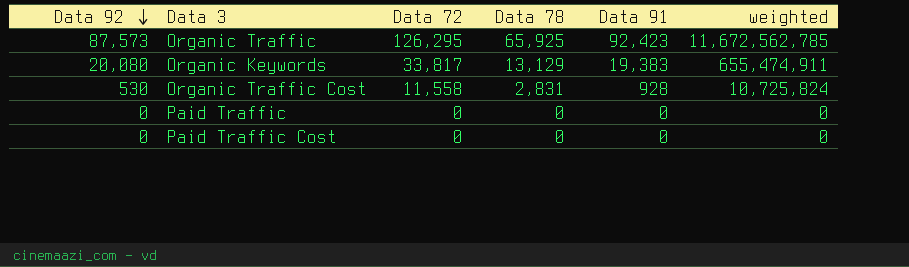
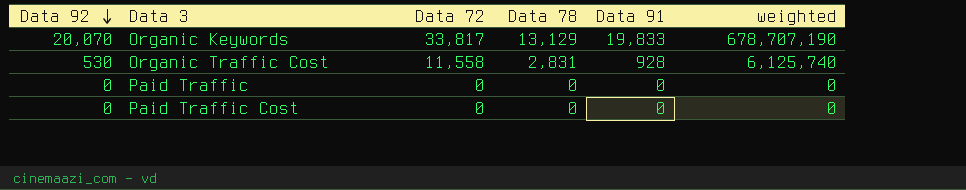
column weighted | formula: [Data 72] * [Data 91] -> [Data 92] * [Data 72]
row Organic Traffic: 87,573 | 126,295 | 65,925 | 92,423 | 11,672,562,785 -> none
Organic Keywords | Data 92: 20,080 -> 20,070
Organic Keywords | Data 91: 19,383 -> 19,833

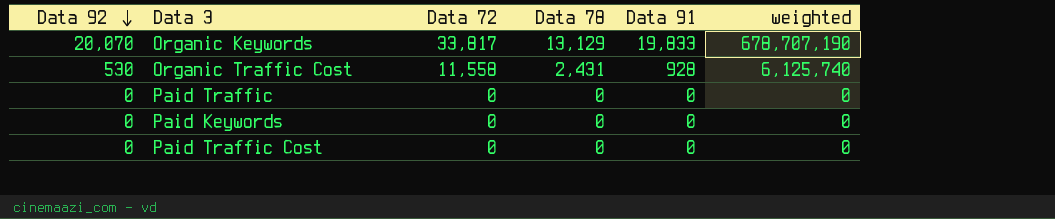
Organic Traffic Cost | Data 78: 2,831 -> 2,431
row Paid Keywords: none -> 0 | 0 | 0 | 0 | 0

